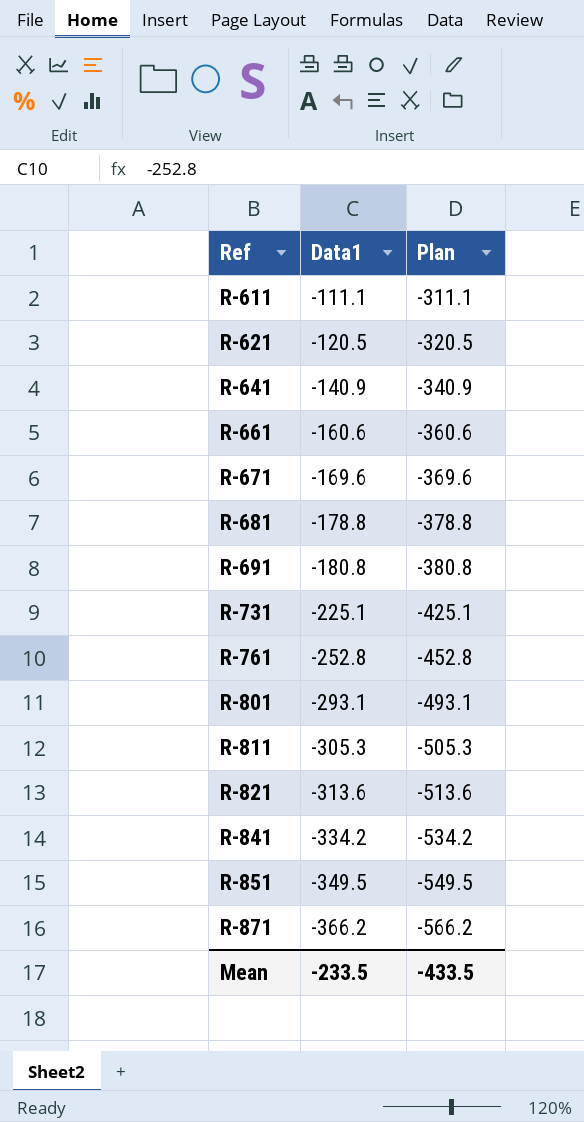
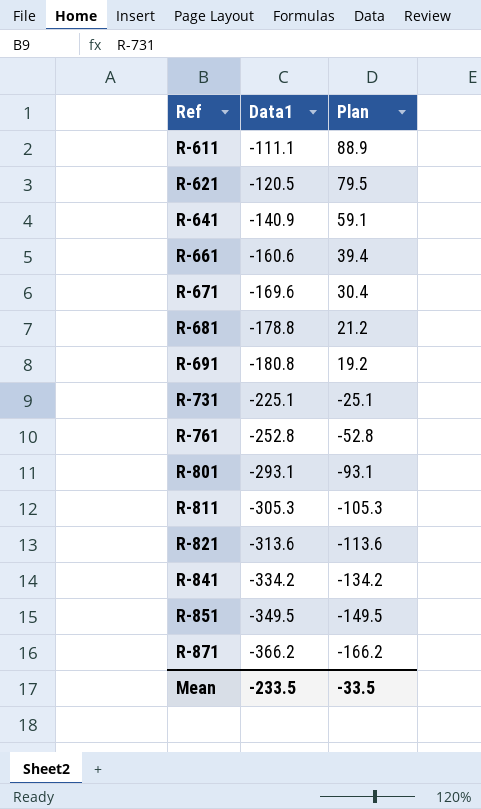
column Plan | formula: [Data1] - 200 -> [Data1] + 200
Mean | Plan: -433.5 -> -33.5

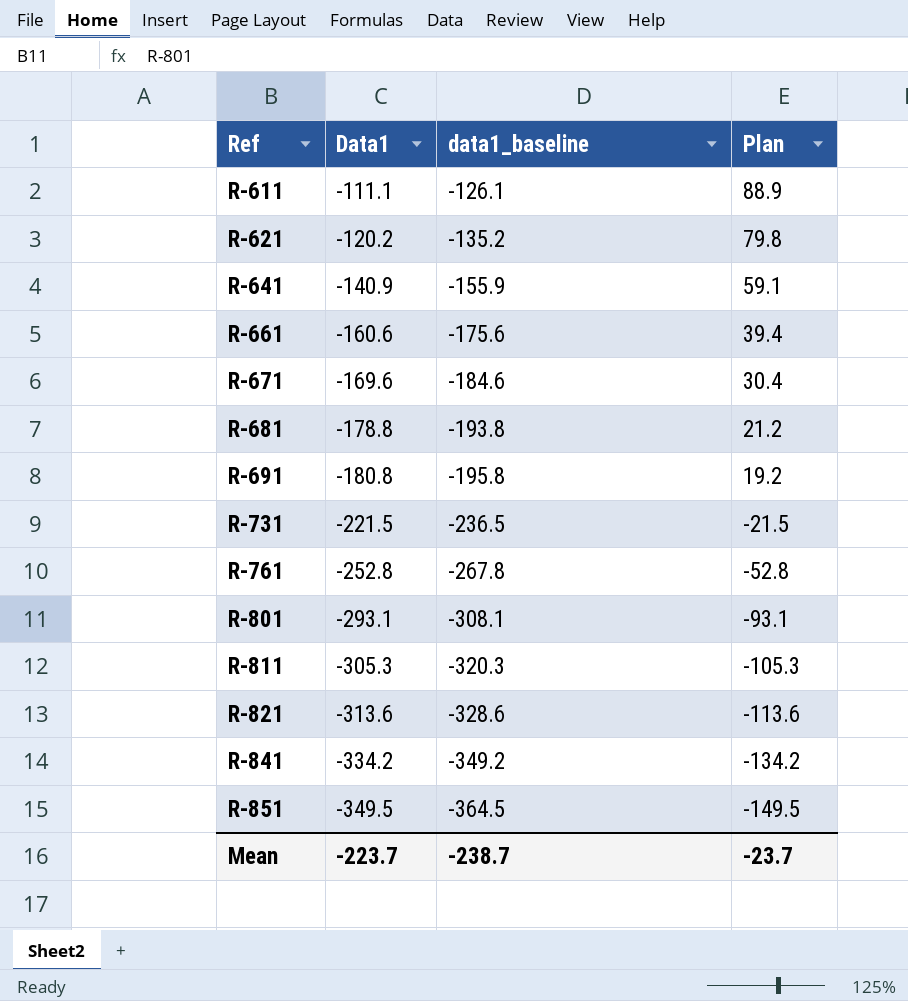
column data1_baseline | formula: none -> [Data1] - 15
row R-871: -366.2 | -166.2 -> none
R-621 | Data1: -120.5 -> -120.2
R-621 | Plan: 79.5 -> 79.8
R-731 | Data1: -225.1 -> -221.5
R-731 | Plan: -25.1 -> -21.5
Mean | Data1: -233.5 -> -223.7
Mean | Plan: -33.5 -> -23.7

